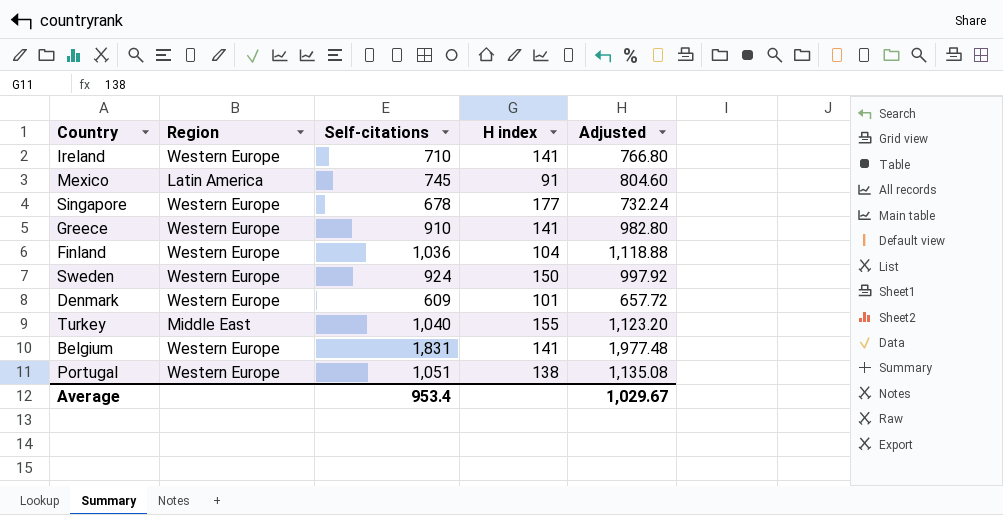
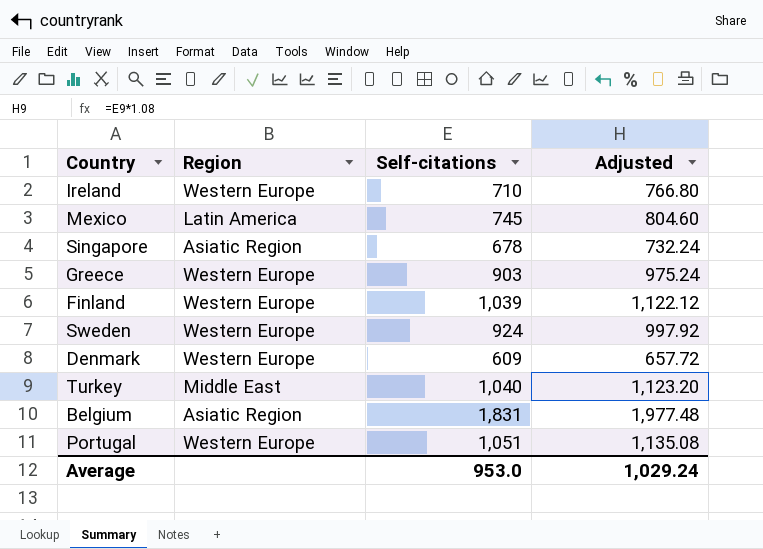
column H index | position: 4 -> none
Singapore | Region: Western Europe -> Asiatic Region
Greece | Self-citations: 910 -> 903
Greece | Adjusted: 982.80 -> 975.24
Finland | Self-citations: 1,036 -> 1,039
Finland | Adjusted: 1,118.88 -> 1,122.12
Belgium | Region: Western Europe -> Asiatic Region
Average | Self-citations: 953.4 -> 953.0
Average | Adjusted: 1,029.67 -> 1,029.24

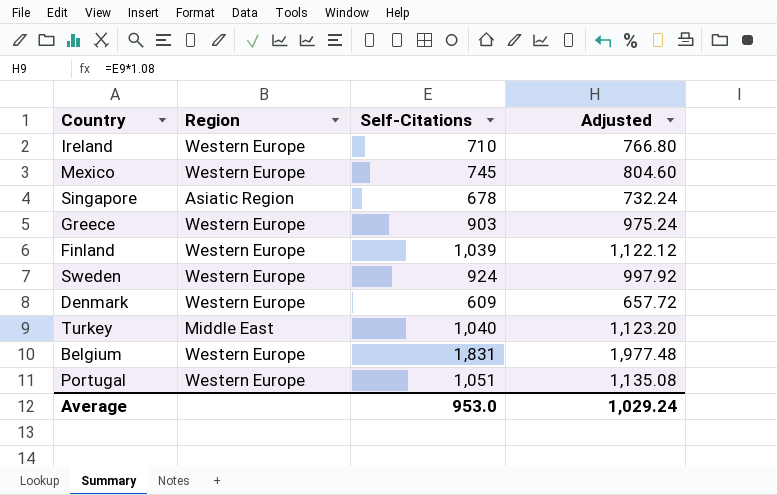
column name: Self-citations -> Self-Citations
Mexico | Region: Latin America -> Western Europe
Belgium | Region: Asiatic Region -> Western Europe

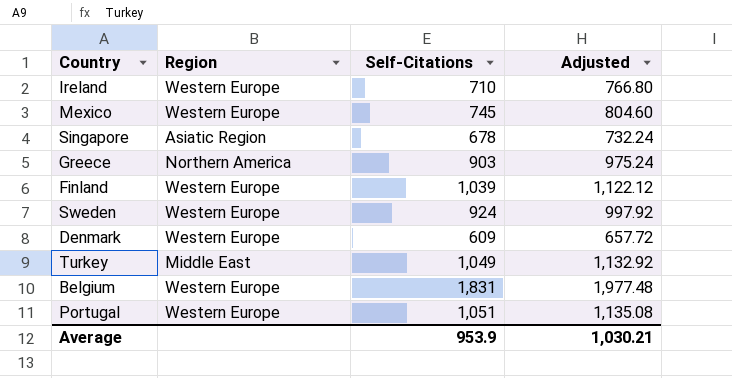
Greece | Region: Western Europe -> Northern America
Turkey | Self-Citations: 1,040 -> 1,049
Turkey | Adjusted: 1,123.20 -> 1,132.92
Average | Self-Citations: 953.0 -> 953.9
Average | Adjusted: 1,029.24 -> 1,030.21

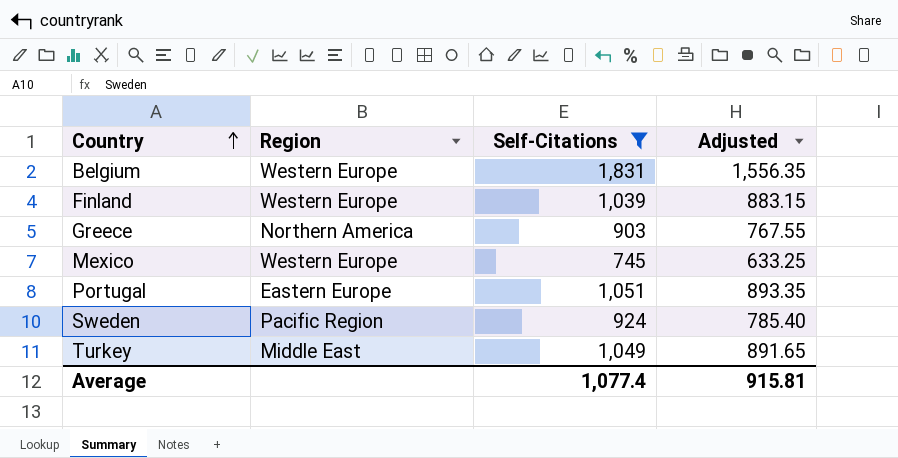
filter: none -> Self-Citations >= 745
row order: none -> Country ascending
column Adjusted | formula: [Self-Citations] * 1.08 -> [Self-Citations] * 0.85
Portugal | Region: Western Europe -> Eastern Europe
Sweden | Region: Western Europe -> Pacific Region
Average | Self-Citations: 953.9 -> 1,077.4
Average | Adjusted: 1,030.21 -> 915.81

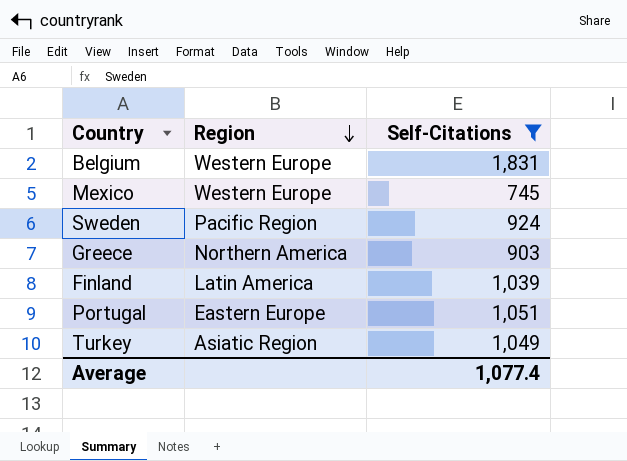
row order: Country ascending -> Region descending
column Adjusted | formula: [Self-Citations] * 0.85 -> none
Finland | Region: Western Europe -> Latin America
Turkey | Region: Middle East -> Asiatic Region

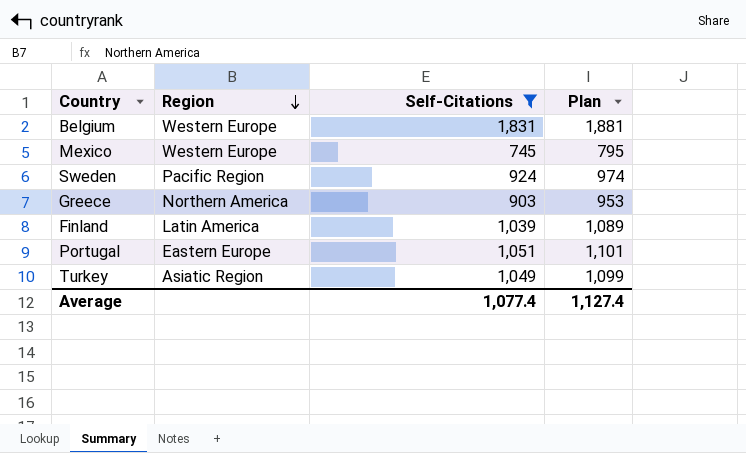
column Plan | formula: none -> [Self-Citations] + 50

